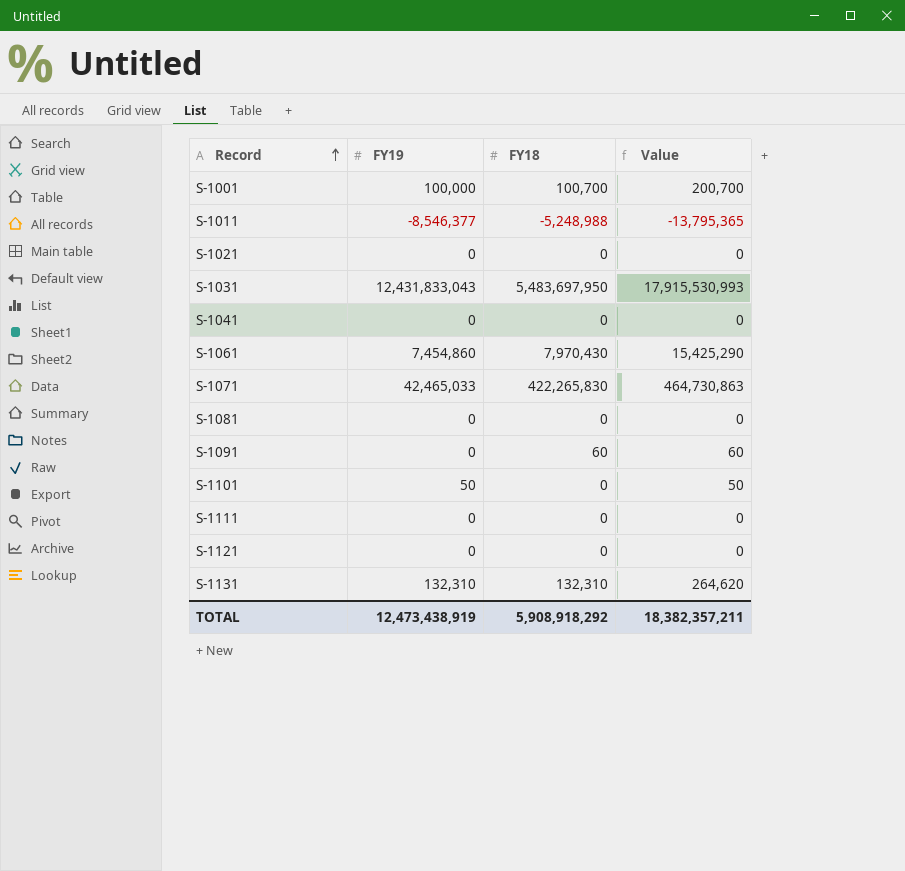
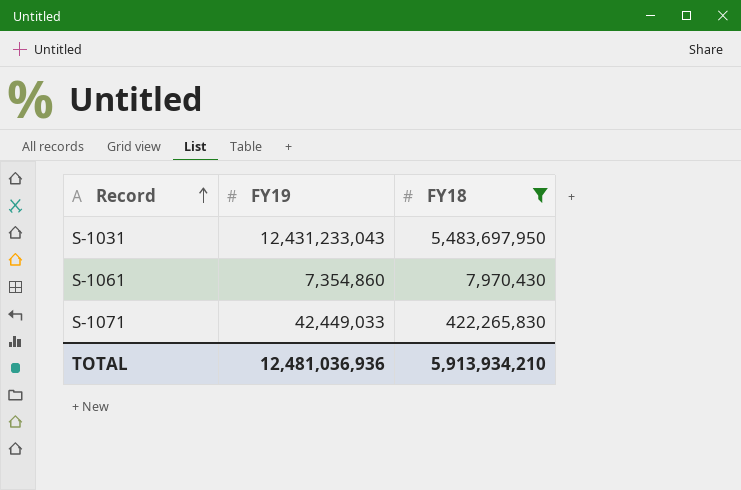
filter: none -> FY18 >= 7,970,430
column Value | formula: [FY19] + [FY18] -> none
S-1031 | FY19: 12,431,833,043 -> 12,431,233,043
S-1061 | FY19: 7,454,860 -> 7,354,860
S-1071 | FY19: 42,465,033 -> 42,449,033
TOTAL | FY19: 12,473,438,919 -> 12,481,036,936
TOTAL | FY18: 5,908,918,292 -> 5,913,934,210

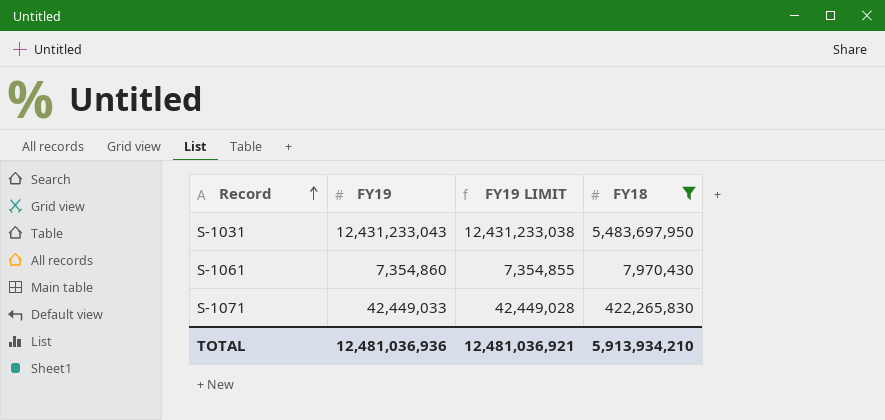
column FY19 LIMIT | formula: none -> [FY19] - 5

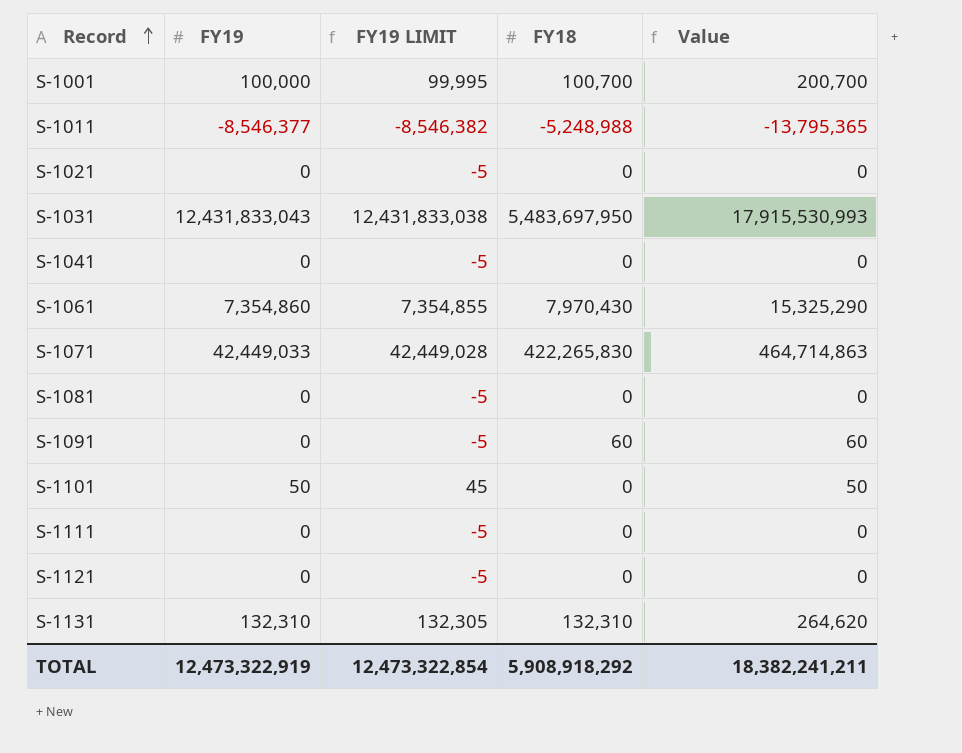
filter: FY18 >= 7,970,430 -> none
column Value | formula: none -> [FY19] + [FY18]
S-1031 | FY19: 12,431,233,043 -> 12,431,833,043
S-1031 | FY19 LIMIT: 12,431,233,038 -> 12,431,833,038
TOTAL | FY19: 12,481,036,936 -> 12,473,322,919
TOTAL | FY19 LIMIT: 12,481,036,921 -> 12,473,322,854
TOTAL | FY18: 5,913,934,210 -> 5,908,918,292

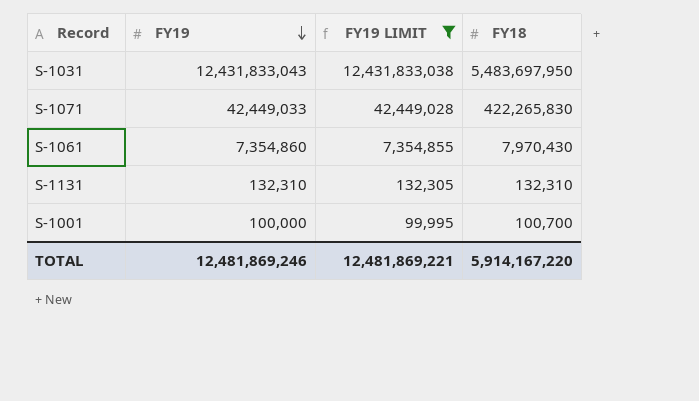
filter: none -> FY19 LIMIT >= 99,995
row order: Record ascending -> FY19 descending
column Value | formula: [FY19] + [FY18] -> none
TOTAL | FY19: 12,473,322,919 -> 12,481,869,246
TOTAL | FY19 LIMIT: 12,473,322,854 -> 12,481,869,221
TOTAL | FY18: 5,908,918,292 -> 5,914,167,220

